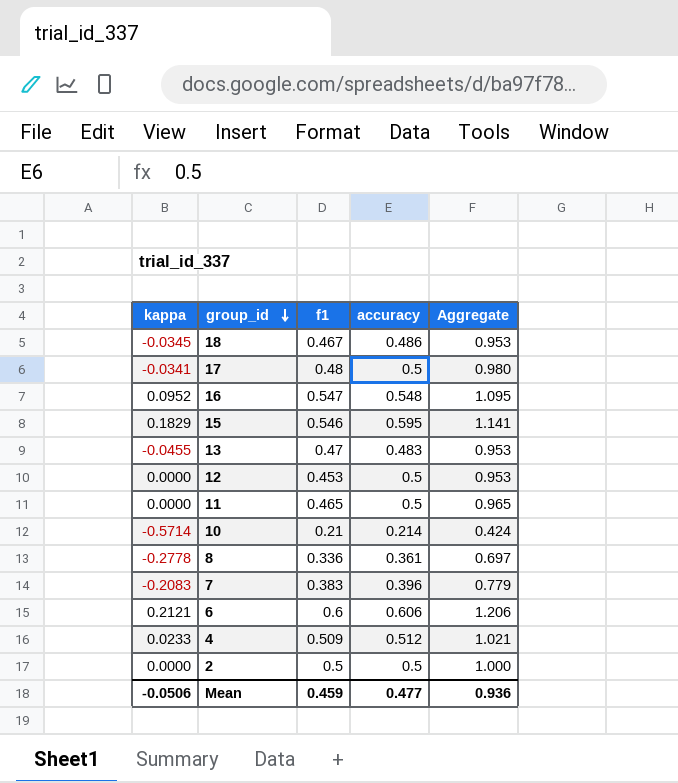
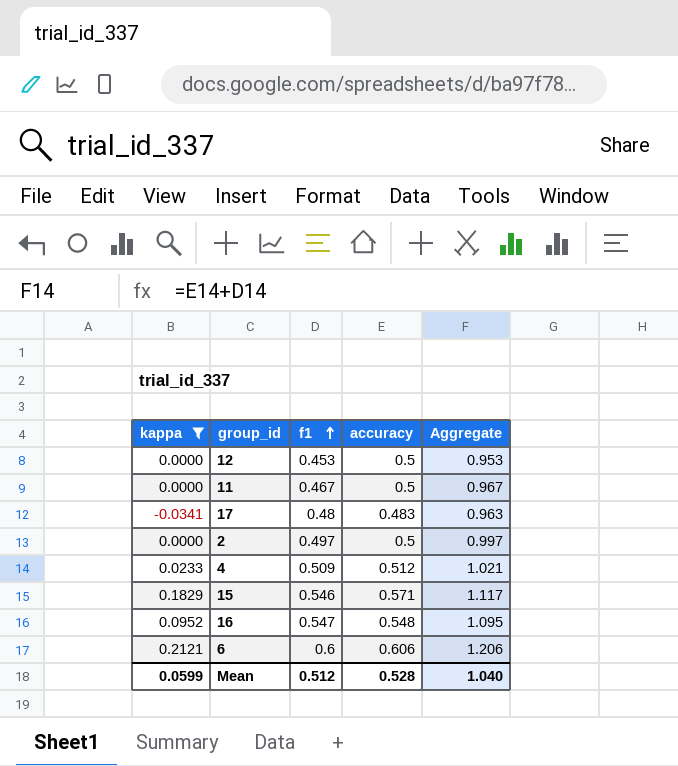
filter: none -> kappa >= -0.0341
row order: group_id descending -> f1 ascending
11 | f1: 0.465 -> 0.467
11 | Aggregate: 0.965 -> 0.967
17 | accuracy: 0.5 -> 0.483
17 | Aggregate: 0.980 -> 0.963
2 | f1: 0.5 -> 0.497
2 | Aggregate: 1.000 -> 0.997
15 | accuracy: 0.595 -> 0.571
15 | Aggregate: 1.141 -> 1.117
Mean | kappa: -0.0506 -> 0.0599
Mean | f1: 0.459 -> 0.512
Mean | accuracy: 0.477 -> 0.528
Mean | Aggregate: 0.936 -> 1.040

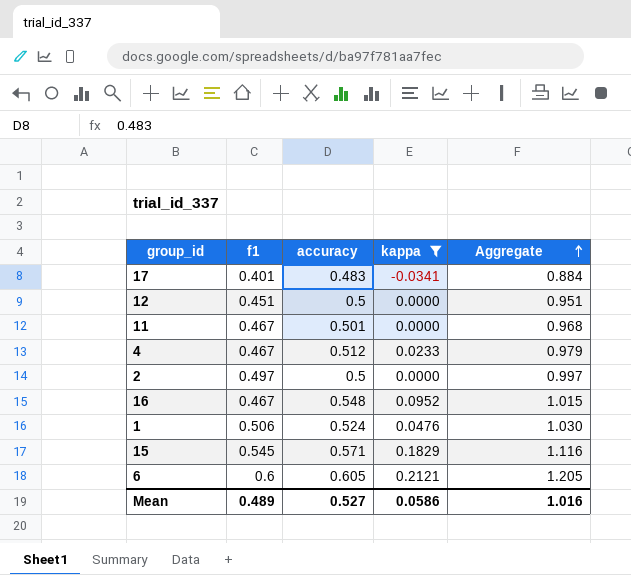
row order: f1 ascending -> Aggregate ascending
column kappa | position: 1 -> 4
17 | f1: 0.48 -> 0.401
17 | Aggregate: 0.963 -> 0.884
12 | f1: 0.453 -> 0.451
12 | Aggregate: 0.953 -> 0.951
11 | accuracy: 0.5 -> 0.501
11 | Aggregate: 0.967 -> 0.968
4 | f1: 0.509 -> 0.467
4 | Aggregate: 1.021 -> 0.979
16 | f1: 0.547 -> 0.467
16 | Aggregate: 1.095 -> 1.015
row 1: none -> 0.506 | 0.524 | 0.0476 | 1.030
15 | f1: 0.546 -> 0.545
15 | Aggregate: 1.117 -> 1.116
6 | accuracy: 0.606 -> 0.605
6 | Aggregate: 1.206 -> 1.205
Mean | f1: 0.512 -> 0.489
Mean | accuracy: 0.528 -> 0.527
Mean | kappa: 0.0599 -> 0.0586
Mean | Aggregate: 1.040 -> 1.016

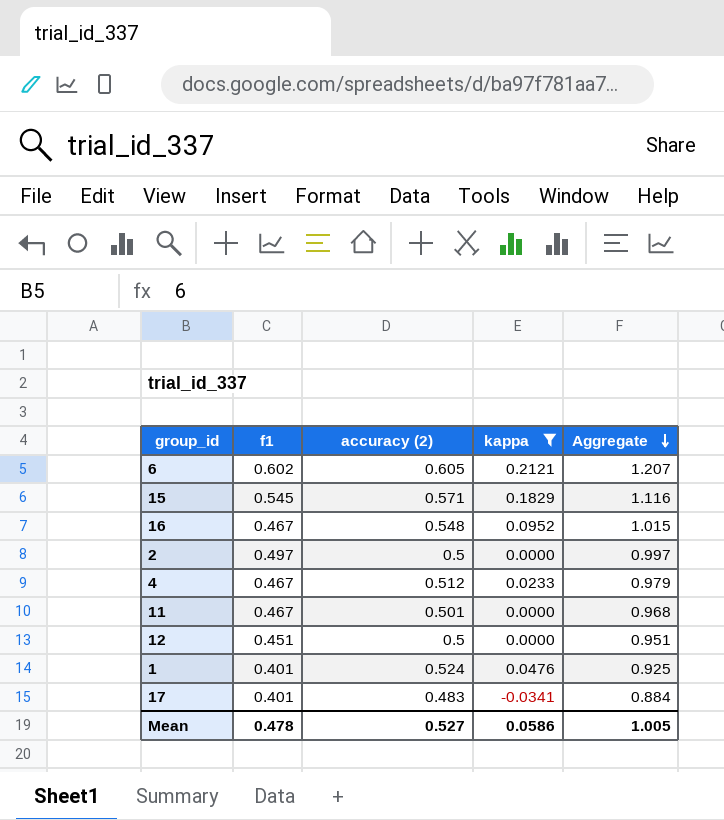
row order: Aggregate ascending -> Aggregate descending
column name: accuracy -> accuracy (2)
6 | f1: 0.6 -> 0.602
6 | Aggregate: 1.205 -> 1.207
1 | f1: 0.506 -> 0.401
1 | Aggregate: 1.030 -> 0.925
Mean | f1: 0.489 -> 0.478
Mean | Aggregate: 1.016 -> 1.005

